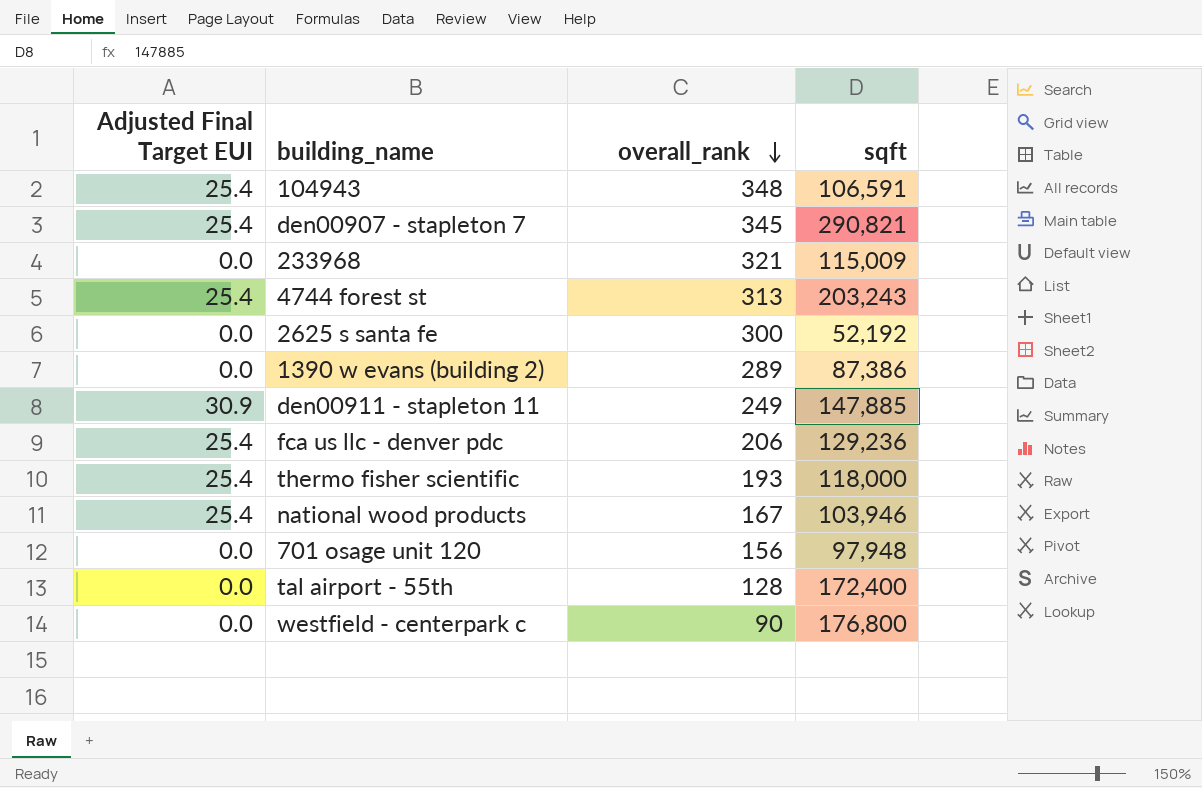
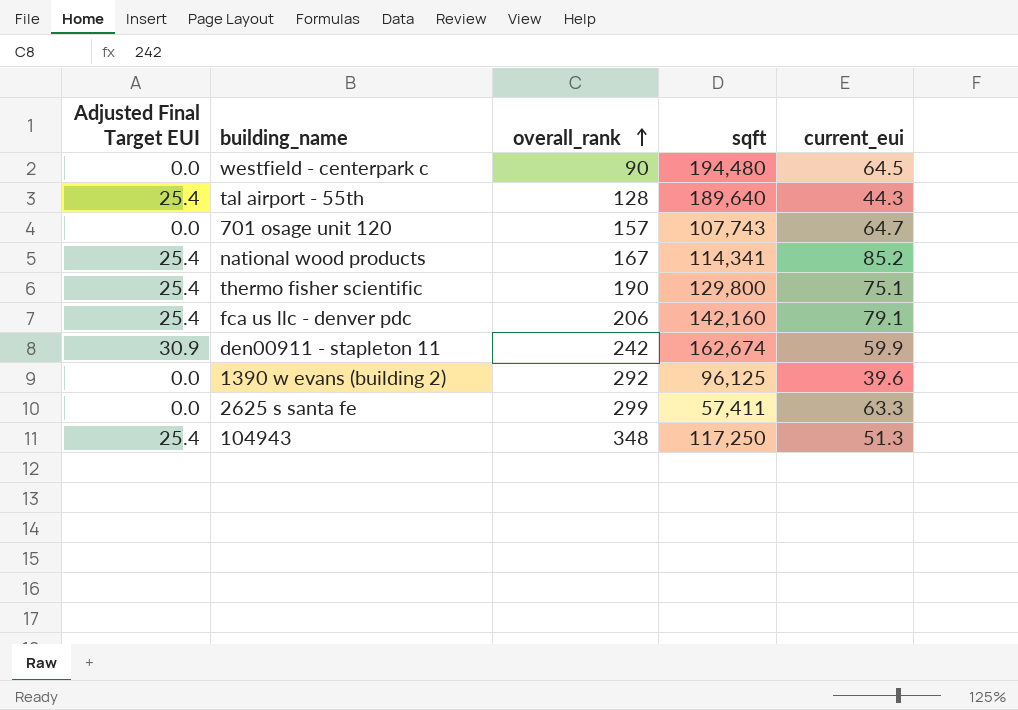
row order: overall_rank descending -> overall_rank ascending
column current_eui | position: none -> 5
row den00907 - stapleton 7: 25.4 | 345 | 290,821 -> none
row 233968: 0.0 | 321 | 115,009 -> none
row 4744 forest st: 25.4 | 313 | 203,243 -> none
westfield - centerpark c | sqft: 176,800 -> 194,480
tal airport - 55th | Adjusted Final Target EUI: 0.0 -> 25.4
tal airport - 55th | sqft: 172,400 -> 189,640
701 osage unit 120 | overall_rank: 156 -> 157
701 osage unit 120 | sqft: 97,948 -> 107,743
national wood products | sqft: 103,946 -> 114,341
thermo fisher scientific | overall_rank: 193 -> 190
thermo fisher scientific | sqft: 118,000 -> 129,800
fca us llc - denver pdc | sqft: 129,236 -> 142,160
den00911 - stapleton 11 | overall_rank: 249 -> 242
den00911 - stapleton 11 | sqft: 147,885 -> 162,674
1390 w evans (building 2) | overall_rank: 289 -> 292
1390 w evans (building 2) | sqft: 87,386 -> 96,125
2625 s santa fe | overall_rank: 300 -> 299
2625 s santa fe | sqft: 52,192 -> 57,411
104943 | sqft: 106,591 -> 117,250

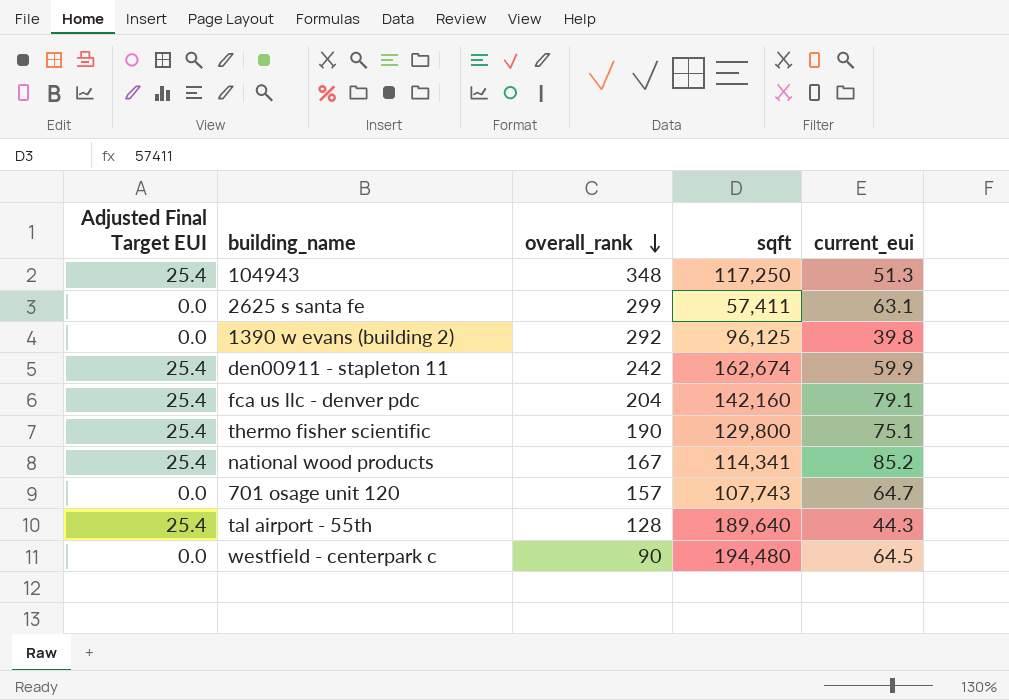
row order: overall_rank ascending -> overall_rank descending
2625 s santa fe | current_eui: 63.3 -> 63.1
1390 w evans (building 2) | current_eui: 39.6 -> 39.8
den00911 - stapleton 11 | Adjusted Final Target EUI: 30.9 -> 25.4
fca us llc - denver pdc | overall_rank: 206 -> 204

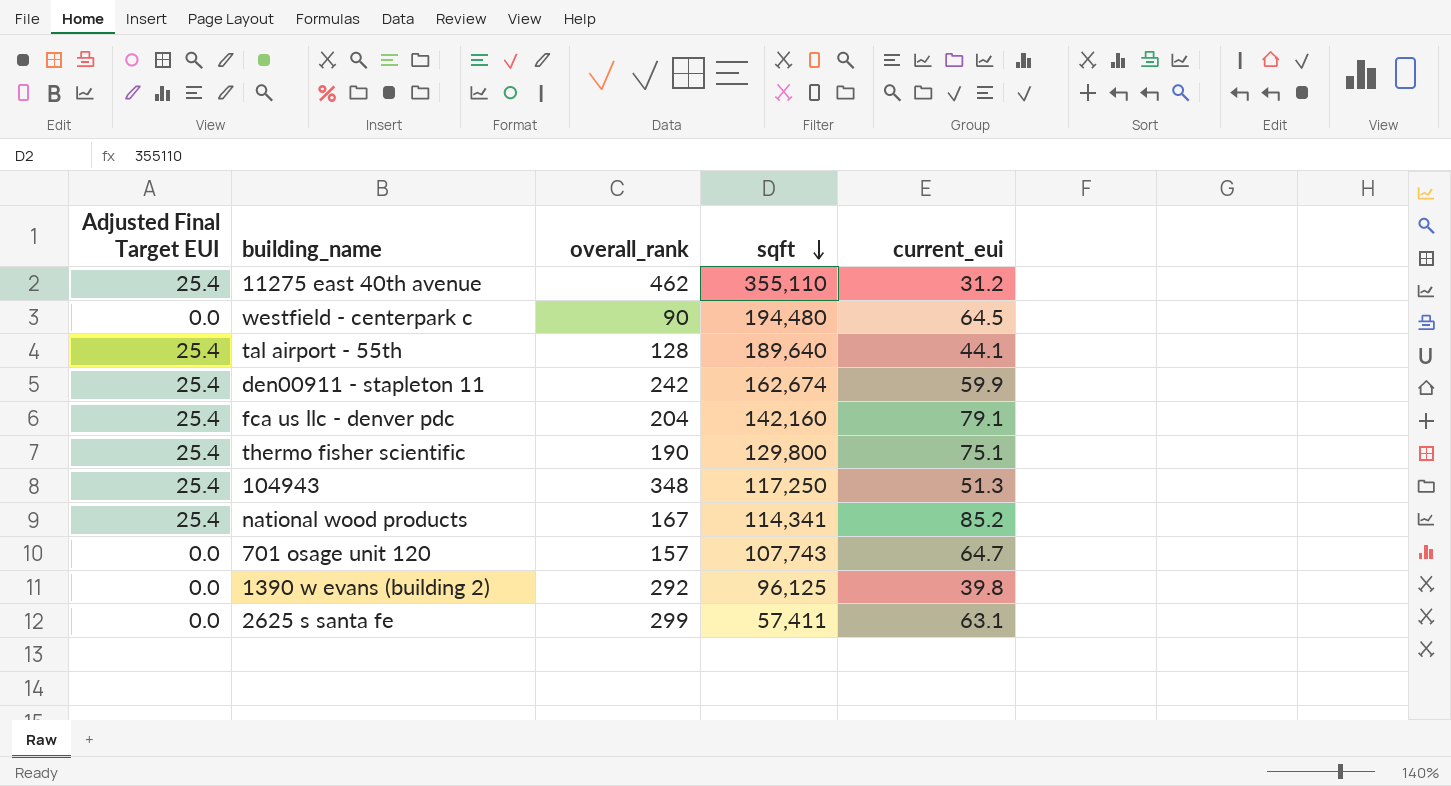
row order: overall_rank descending -> sqft descending
row 11275 east 40th avenue: none -> 25.4 | 462 | 355,110 | 31.2
tal airport - 55th | current_eui: 44.3 -> 44.1

